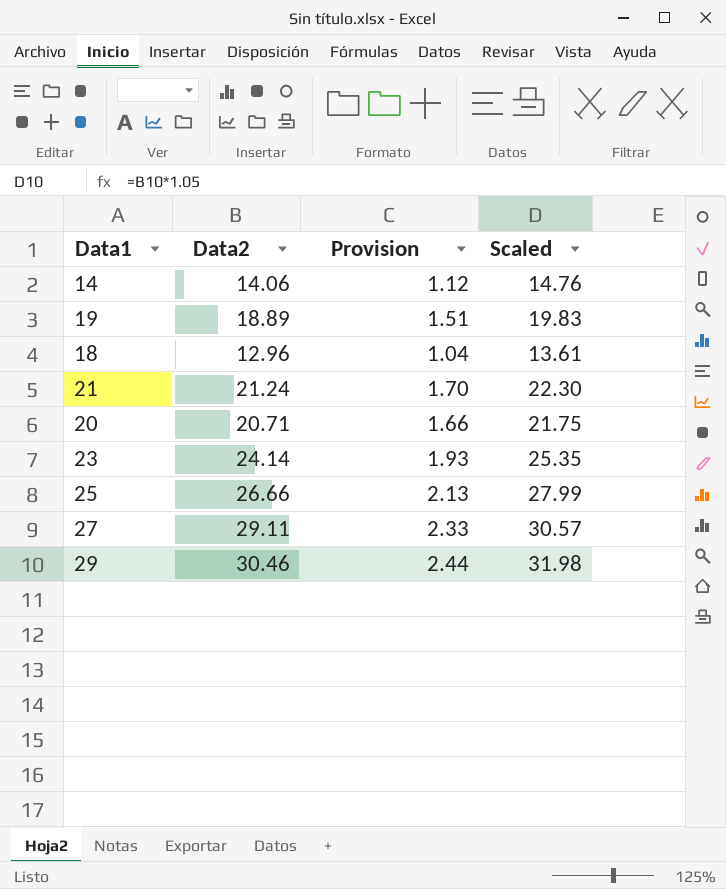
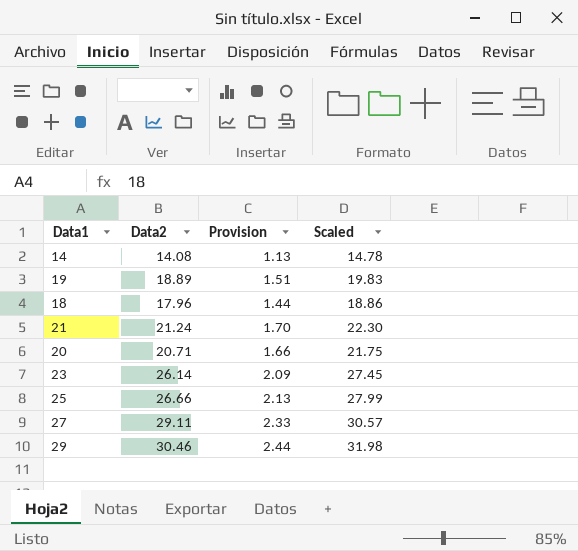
14 | Data2: 14.06 -> 14.08
14 | Provision: 1.12 -> 1.13
14 | Scaled: 14.76 -> 14.78
18 | Data2: 12.96 -> 17.96
18 | Provision: 1.04 -> 1.44
18 | Scaled: 13.61 -> 18.86
23 | Data2: 24.14 -> 26.14
23 | Provision: 1.93 -> 2.09
23 | Scaled: 25.35 -> 27.45

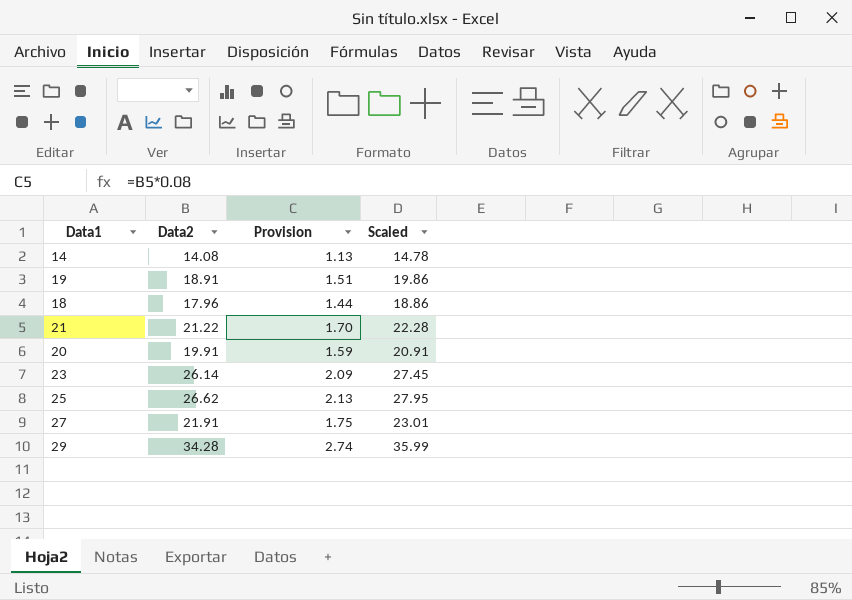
19 | Data2: 18.89 -> 18.91
19 | Scaled: 19.83 -> 19.86
21 | Data2: 21.24 -> 21.22
21 | Scaled: 22.30 -> 22.28
20 | Data2: 20.71 -> 19.91
20 | Provision: 1.66 -> 1.59
20 | Scaled: 21.75 -> 20.91
25 | Data2: 26.66 -> 26.62
25 | Scaled: 27.99 -> 27.95
27 | Data2: 29.11 -> 21.91
27 | Provision: 2.33 -> 1.75
27 | Scaled: 30.57 -> 23.01
29 | Data2: 30.46 -> 34.28
29 | Provision: 2.44 -> 2.74
29 | Scaled: 31.98 -> 35.99

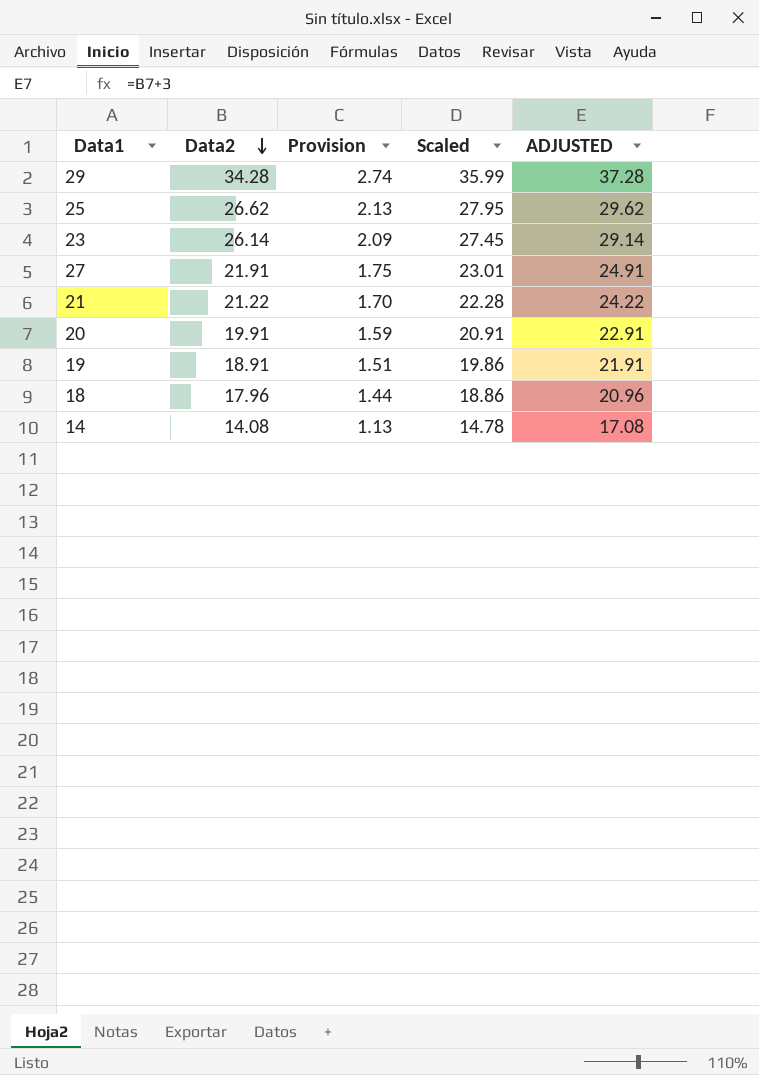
row order: none -> Data2 descending
column ADJUSTED | formula: none -> [Data2] + 3

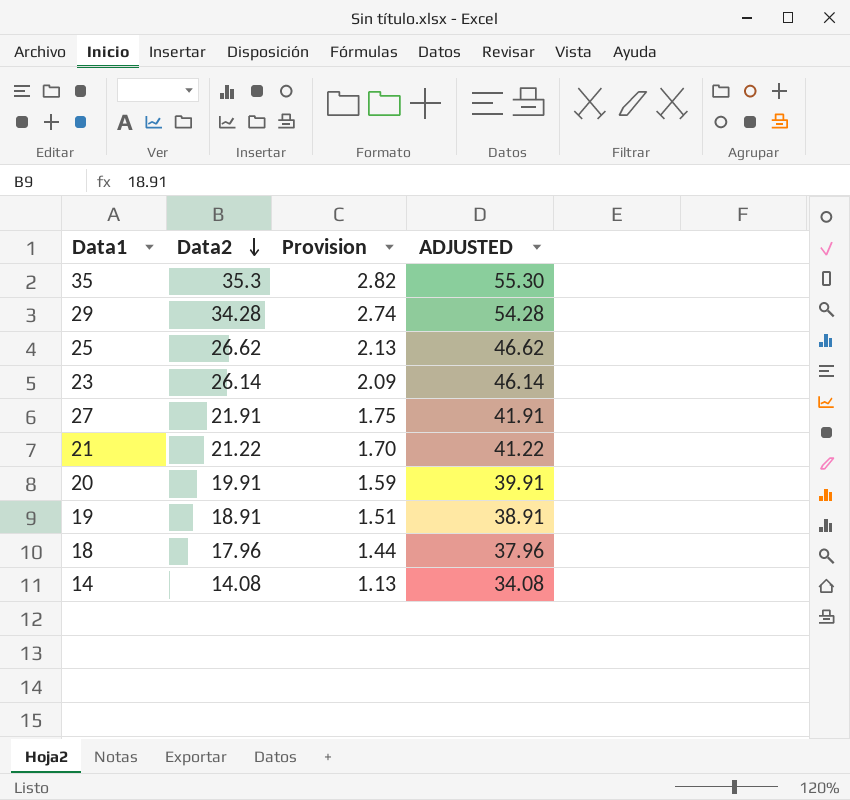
column Scaled | formula: [Data2] * 1.05 -> none
column ADJUSTED | formula: [Data2] + 3 -> [Data2] + 20
row 35: none -> 35.3 | 2.82 | 55.30

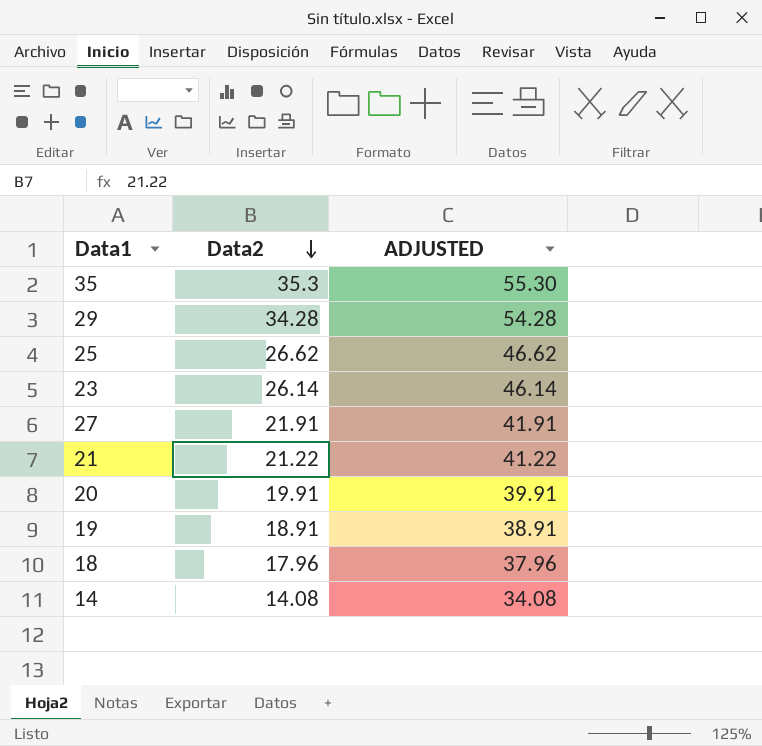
column Provision | formula: [Data2] * 0.08 -> none

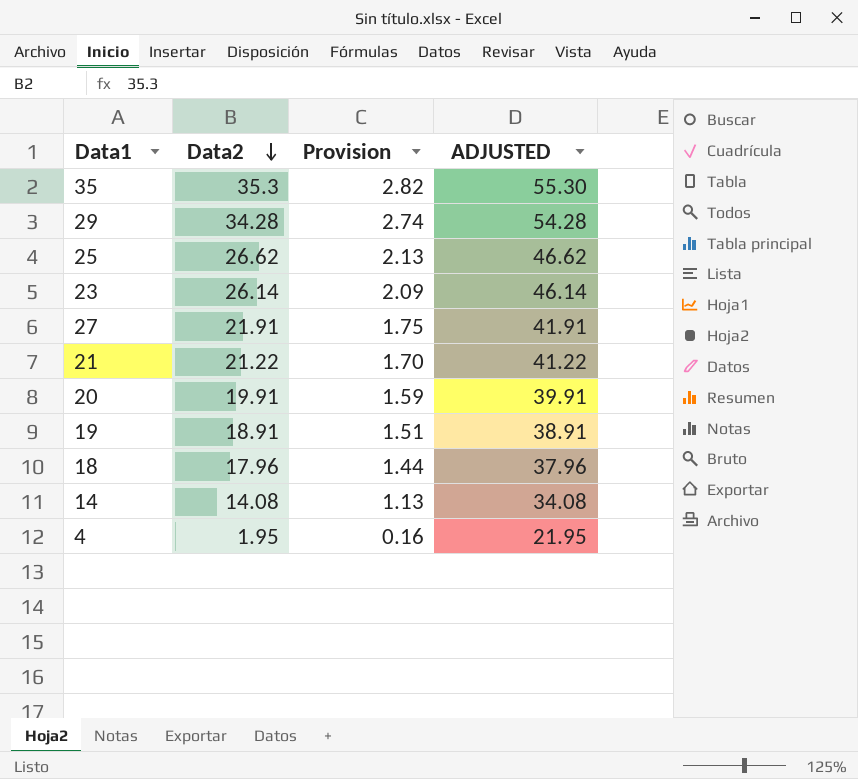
column Provision | formula: none -> [Data2] * 0.08
row 4: none -> 1.95 | 0.16 | 21.95

